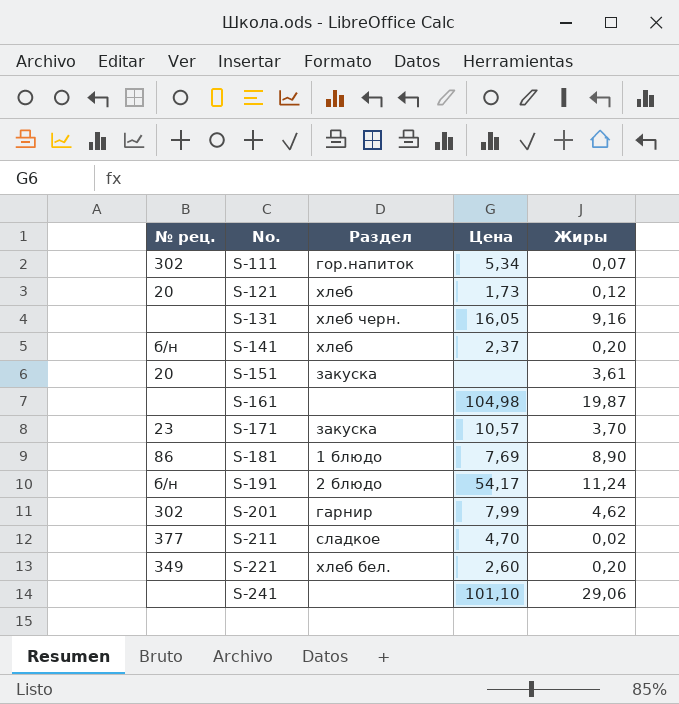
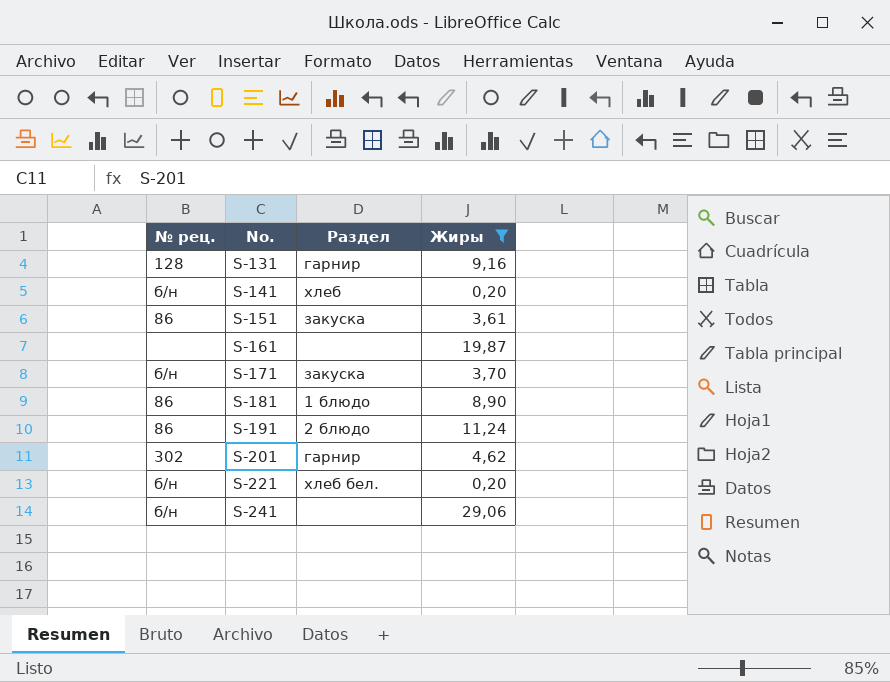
filter: none -> Жиры >= 0,20
column Цена | position: 4 -> none
S-131 | № рец.: none -> 128
S-131 | Раздел: хлеб черн. -> гарнир
S-151 | № рец.: 20 -> 86
S-171 | № рец.: 23 -> б/н
S-191 | № рец.: б/н -> 86
S-221 | № рец.: 349 -> б/н
S-241 | № рец.: none -> б/н

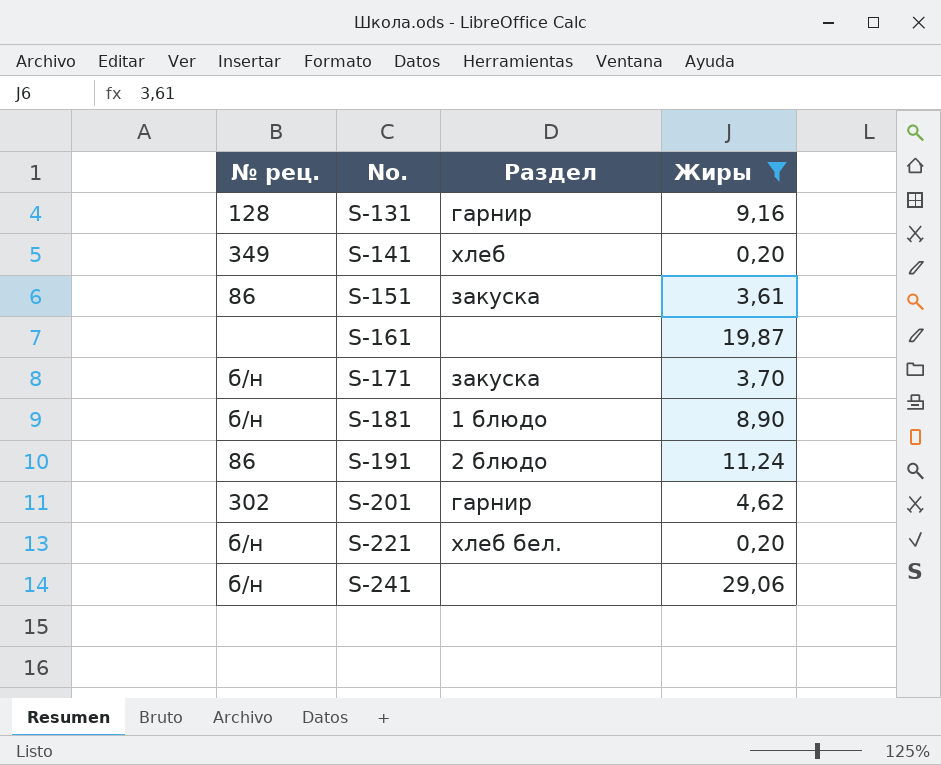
S-141 | № рец.: б/н -> 349
S-181 | № рец.: 86 -> б/н

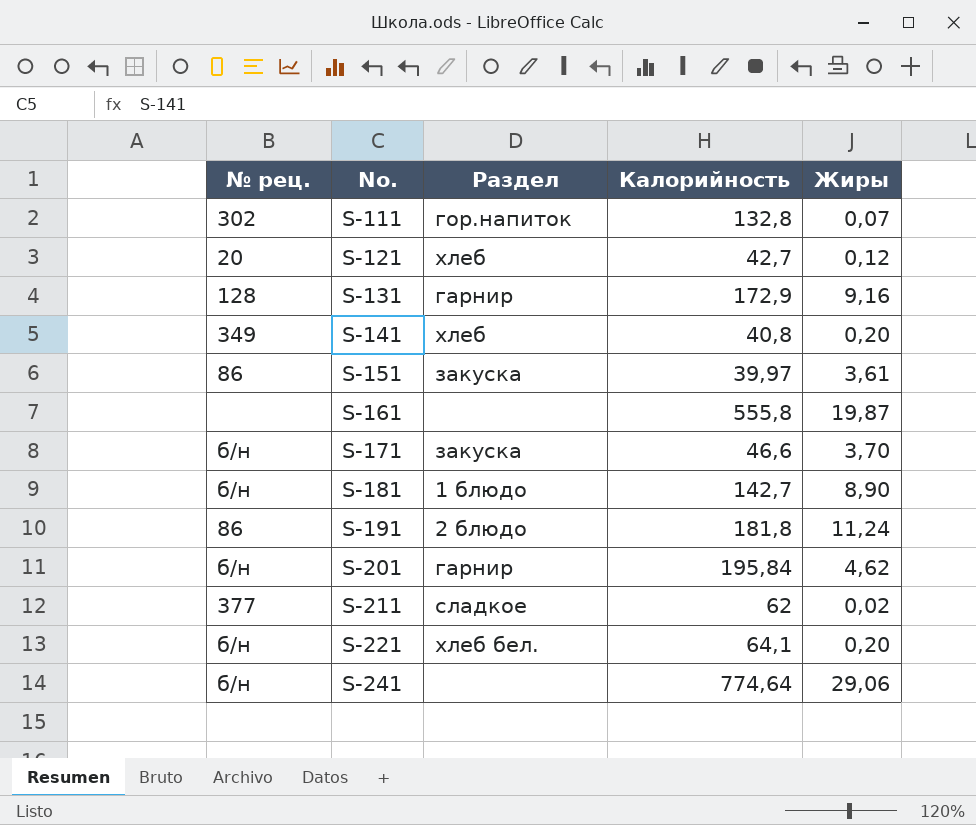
filter: Жиры >= 0,20 -> none
column Калорийность | position: none -> 4
S-201 | № рец.: 302 -> б/н

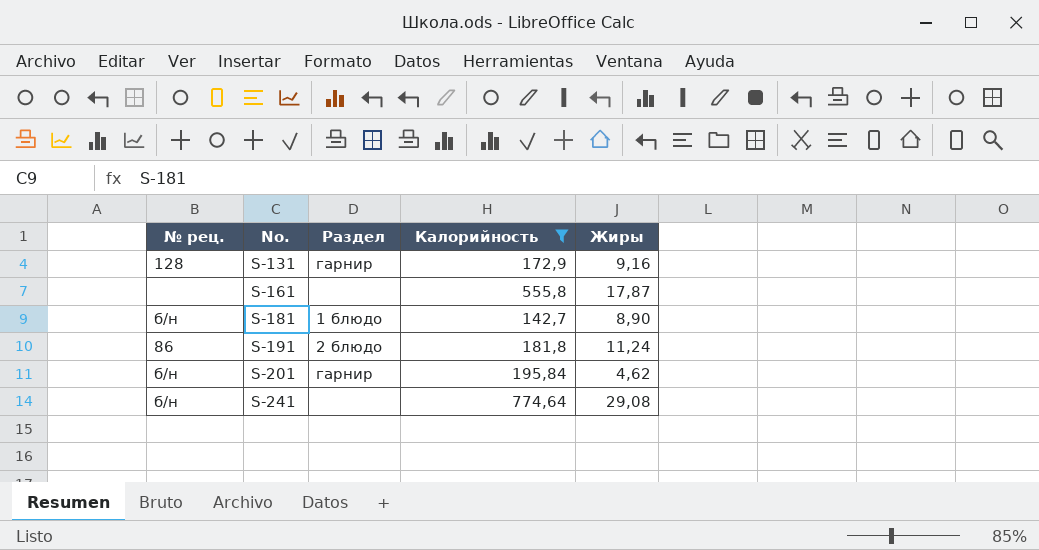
filter: none -> Калорийность >= 142,7
S-161 | Жиры: 19,87 -> 17,87
S-241 | Жиры: 29,06 -> 29,08

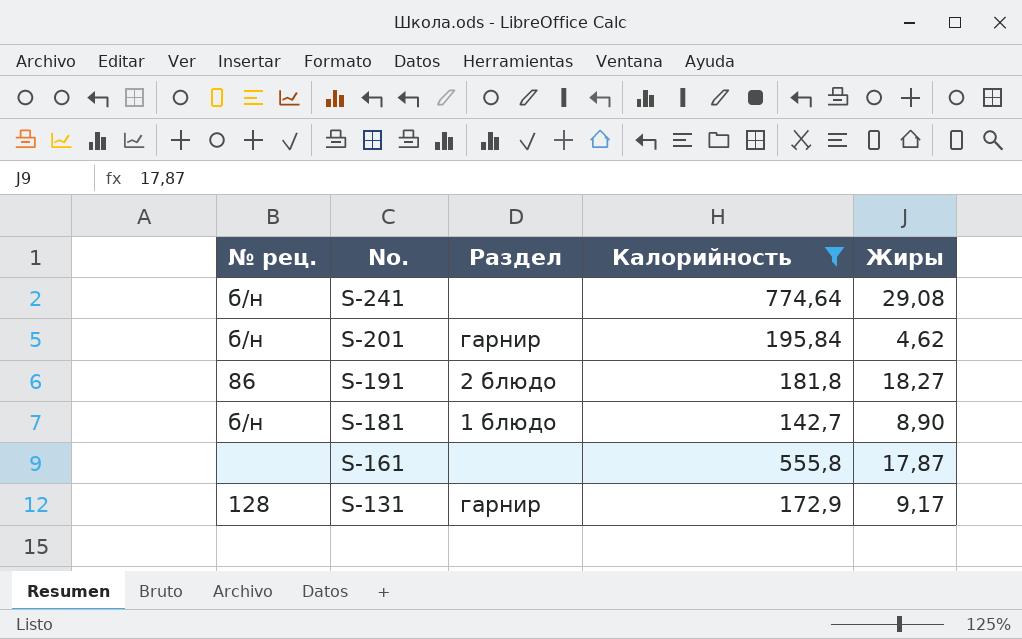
row order: No. ascending -> No. descending
S-191 | Жиры: 11,24 -> 18,27
S-131 | Жиры: 9,16 -> 9,17

